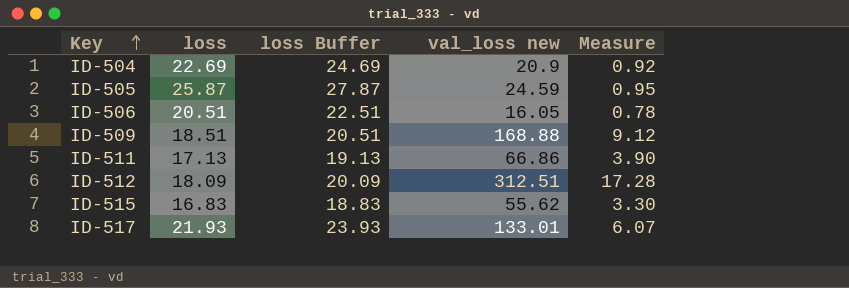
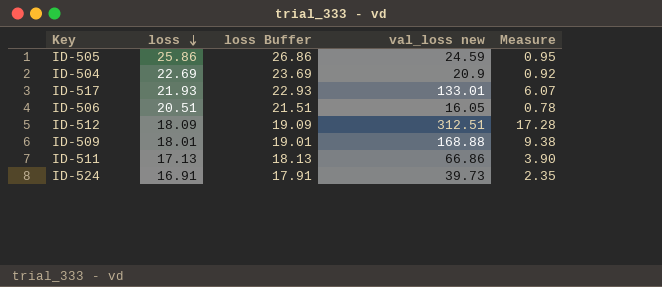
row order: Key ascending -> loss descending
column loss Buffer | formula: [loss] + 2 -> [loss] + 1
row ID-515: 16.83 | 18.83 | 55.62 | 3.30 -> none
ID-505 | loss: 25.87 -> 25.86
ID-509 | loss: 18.51 -> 18.01
ID-509 | Measure: 9.12 -> 9.38
row ID-524: none -> 16.91 | 17.91 | 39.73 | 2.35

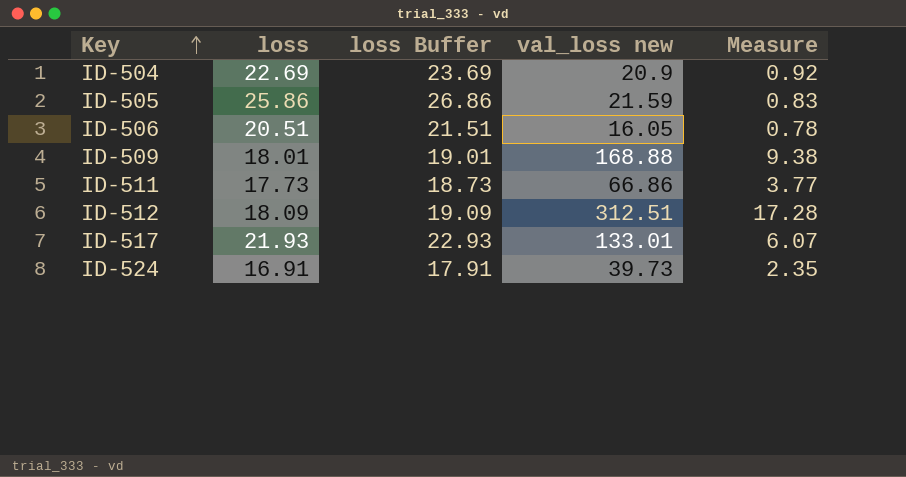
row order: loss descending -> Key ascending
ID-505 | val_loss new: 24.59 -> 21.59
ID-505 | Measure: 0.95 -> 0.83
ID-511 | loss: 17.13 -> 17.73
ID-511 | loss Buffer: 18.13 -> 18.73
ID-511 | Measure: 3.90 -> 3.77

